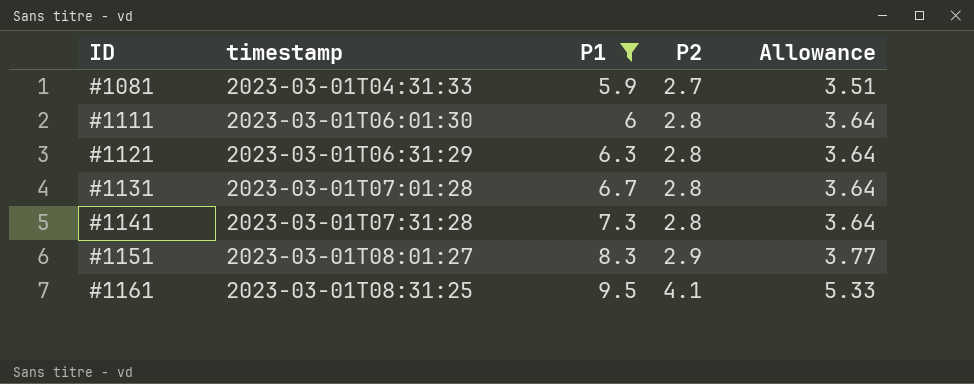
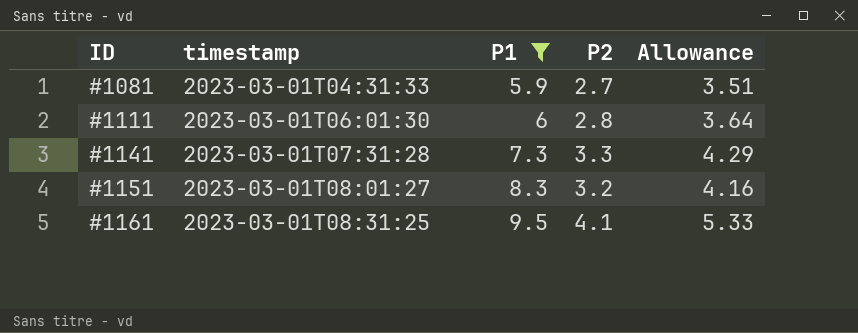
row #1121: 2023-03-01T06:31:29 | 6.3 | 2.8 | 3.64 -> none
row #1131: 2023-03-01T07:01:28 | 6.7 | 2.8 | 3.64 -> none
#1141 | P2: 2.8 -> 3.3
#1141 | Allowance: 3.64 -> 4.29
#1151 | P2: 2.9 -> 3.2
#1151 | Allowance: 3.77 -> 4.16

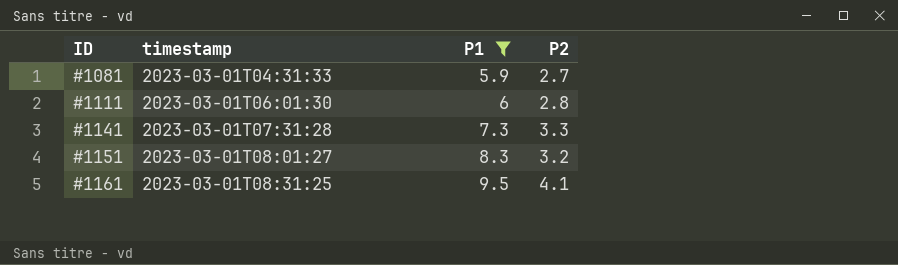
column Allowance | formula: [P2] * 1.3 -> none

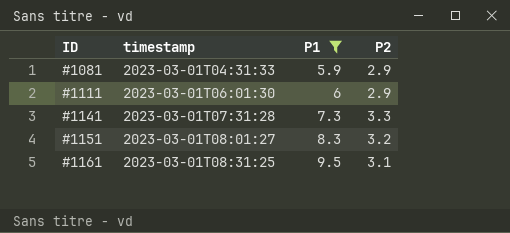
#1081 | P2: 2.7 -> 2.9
#1111 | P2: 2.8 -> 2.9
#1161 | P2: 4.1 -> 3.1

